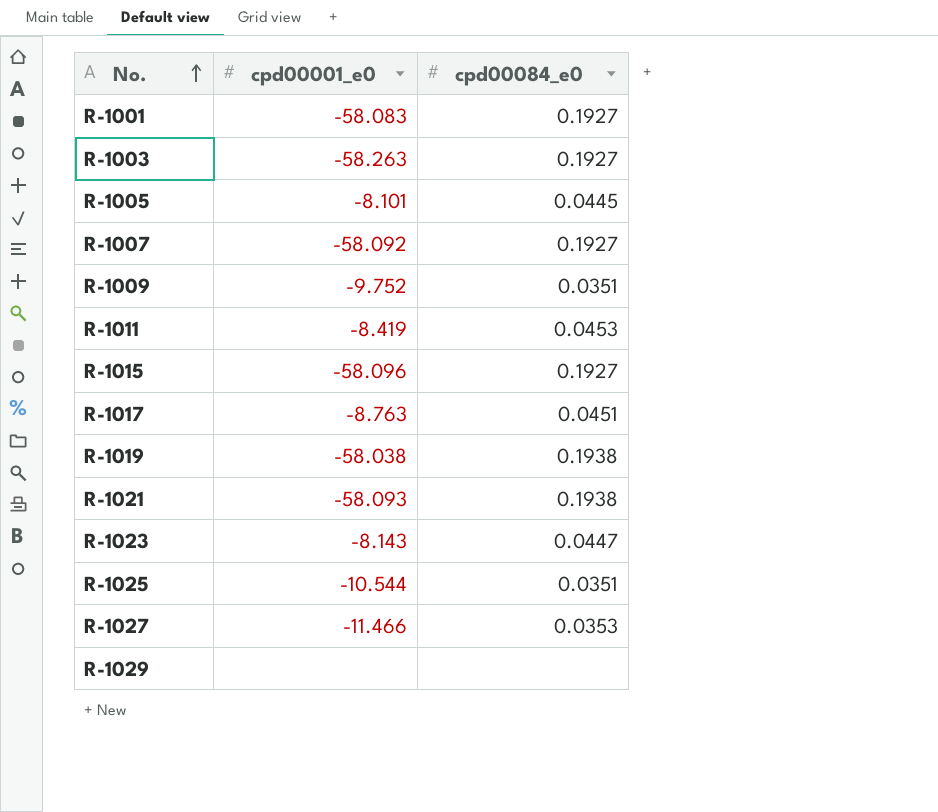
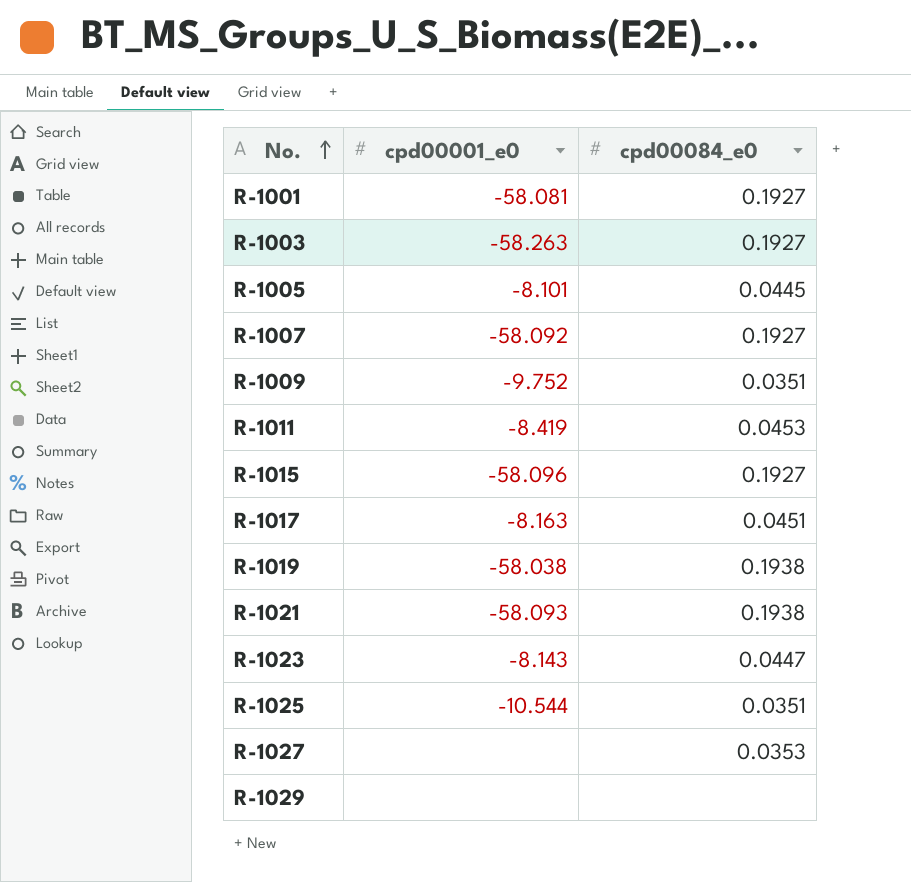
R-1001 | cpd00001_e0: -58.083 -> -58.081
R-1017 | cpd00001_e0: -8.763 -> -8.163
R-1027 | cpd00001_e0: -11.466 -> none

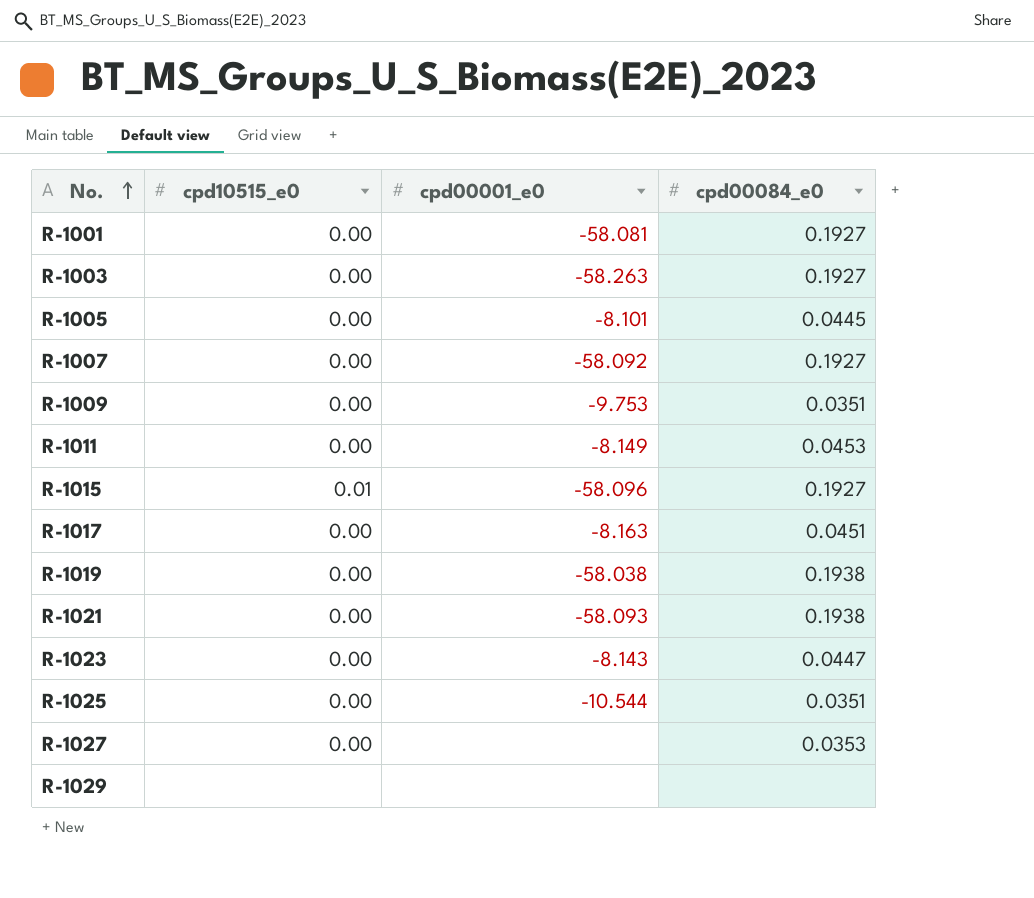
column cpd10515_e0 | position: none -> 2
R-1009 | cpd00001_e0: -9.752 -> -9.753
R-1011 | cpd00001_e0: -8.419 -> -8.149

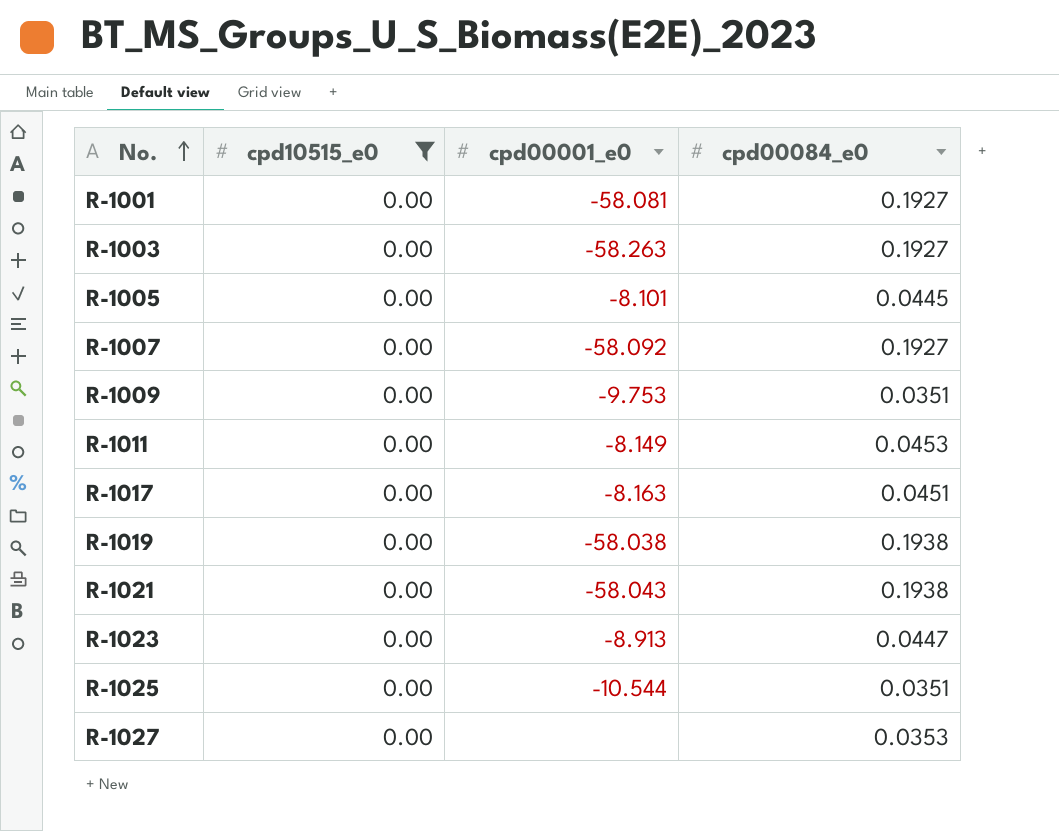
filter: none -> cpd10515_e0 = 0.00
R-1021 | cpd00001_e0: -58.093 -> -58.043
R-1023 | cpd00001_e0: -8.143 -> -8.913

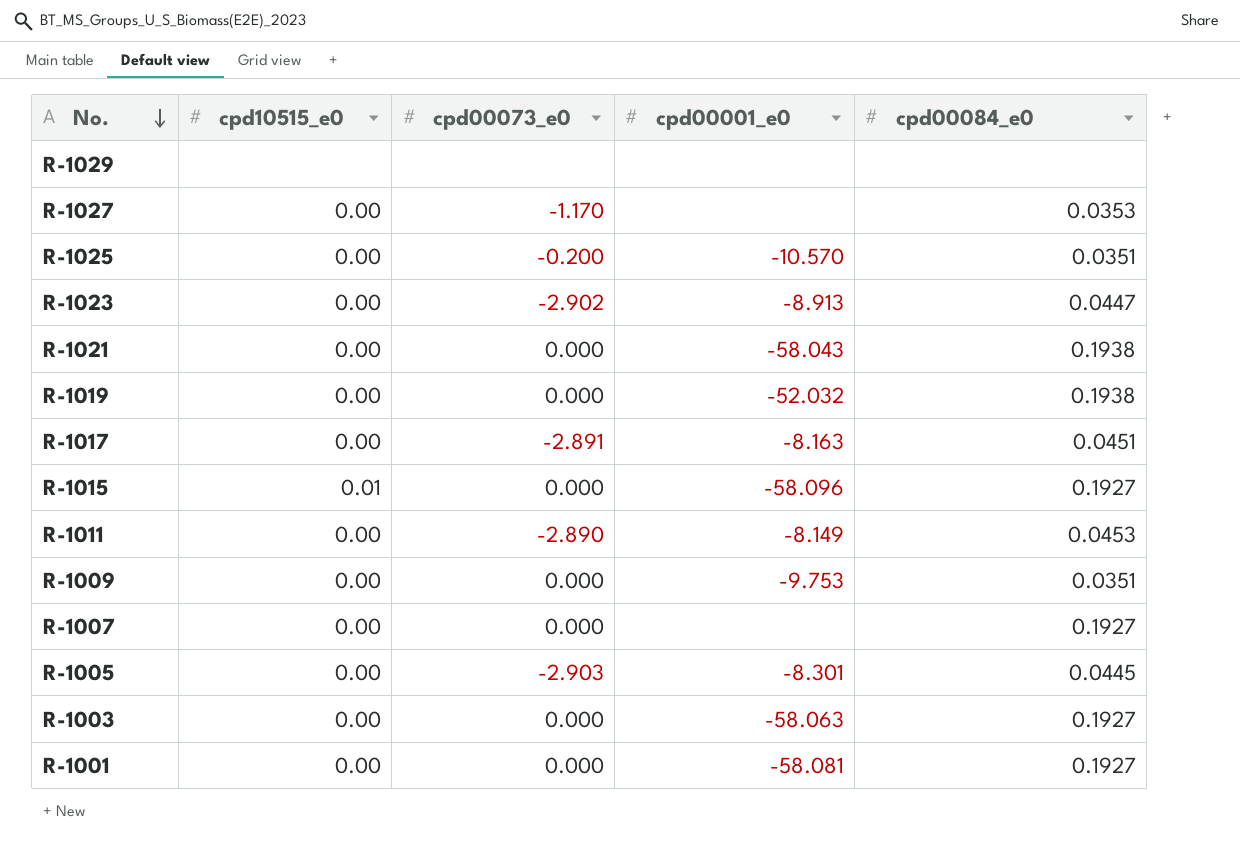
filter: cpd10515_e0 = 0.00 -> none
row order: No. ascending -> No. descending
column cpd00073_e0 | position: none -> 3
R-1025 | cpd00001_e0: -10.544 -> -10.570
R-1019 | cpd00001_e0: -58.038 -> -52.032
R-1007 | cpd00001_e0: -58.092 -> none
R-1005 | cpd00001_e0: -8.101 -> -8.301
R-1003 | cpd00001_e0: -58.263 -> -58.063

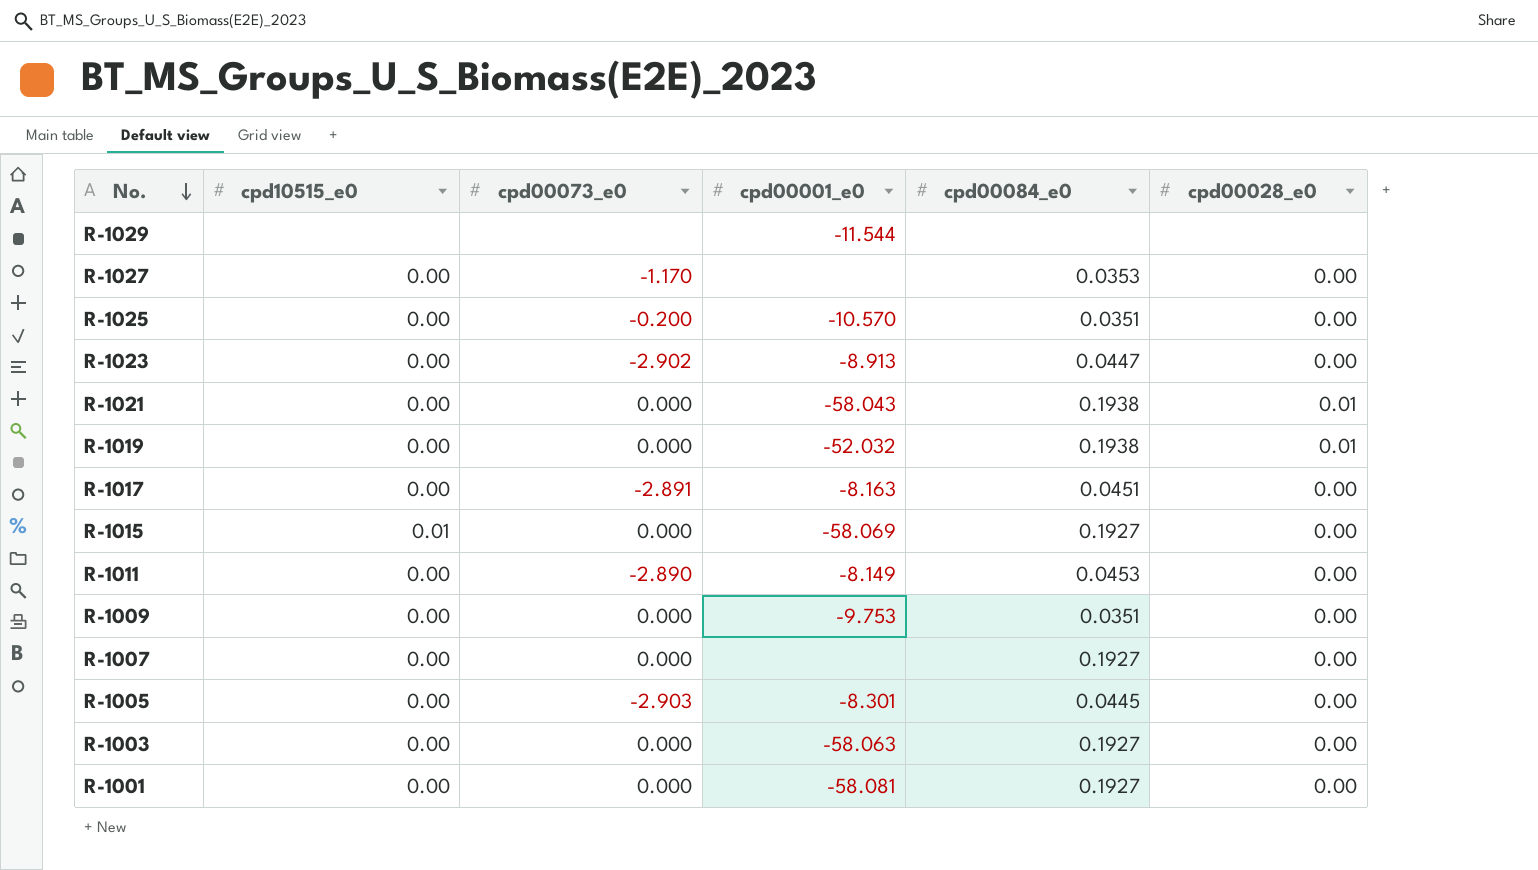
column cpd00028_e0 | position: none -> 6
R-1029 | cpd00001_e0: none -> -11.544
R-1015 | cpd00001_e0: -58.096 -> -58.069

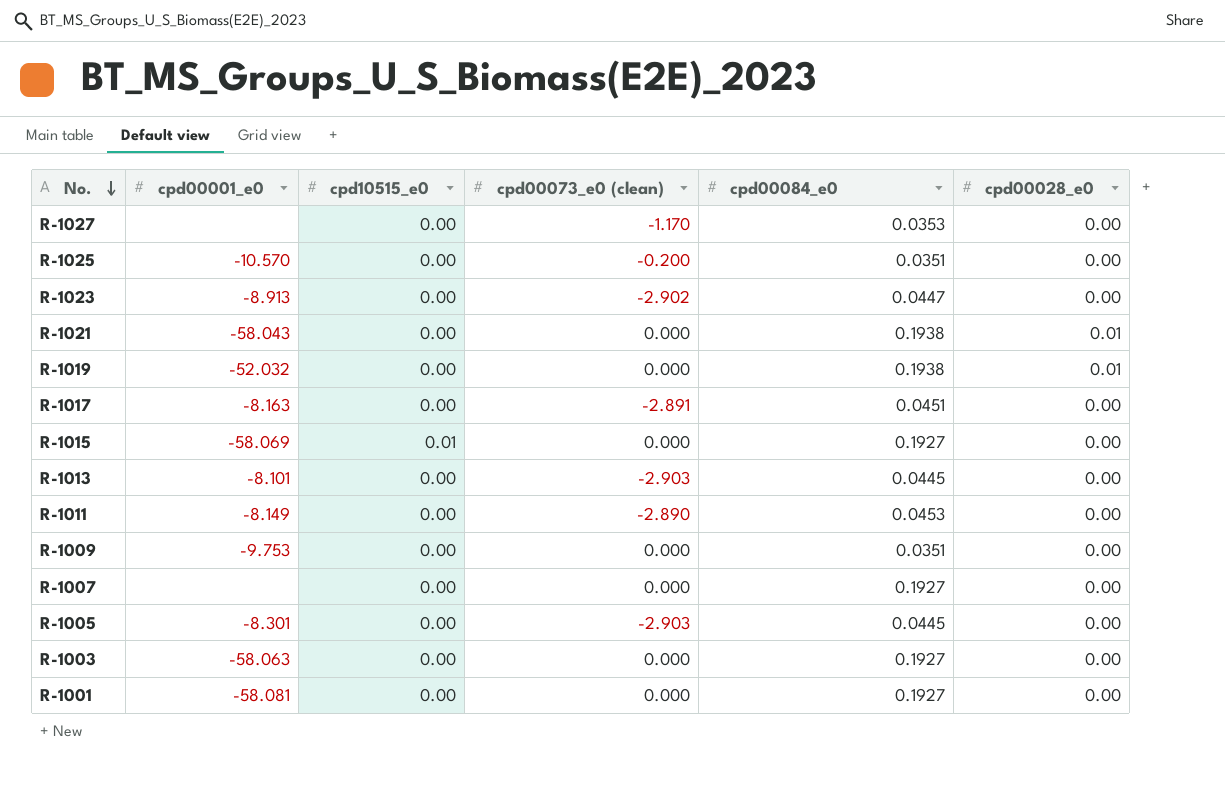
column cpd00001_e0 | position: 4 -> 2
column name: cpd00073_e0 -> cpd00073_e0 (clean)
row R-1029: none | none | -11.544 | none | none -> none
row R-1013: none -> -8.101 | 0.00 | -2.903 | 0.0445 | 0.00

